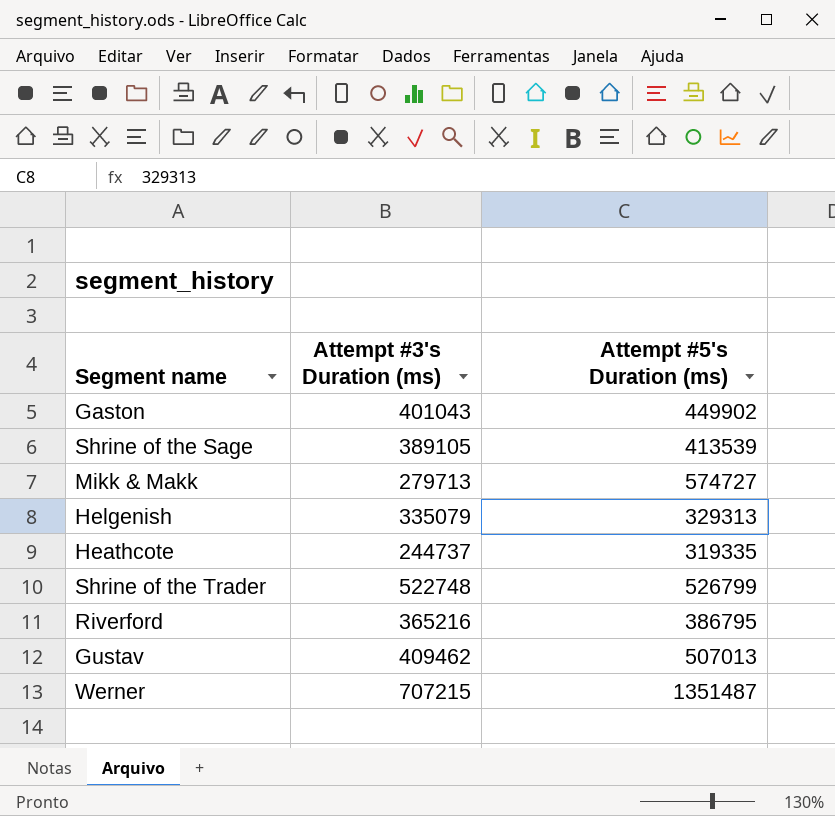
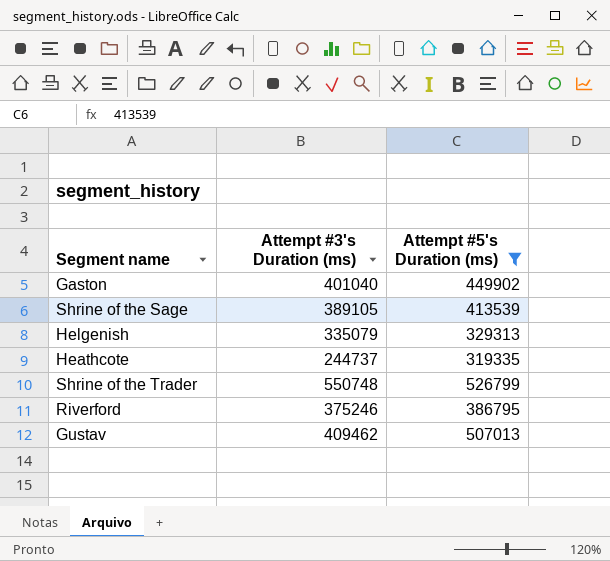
filter: none -> Attempt #5's Duration (ms) <= 526799
Gaston | Attempt #3's Duration (ms): 401043 -> 401040
Shrine of the Trader | Attempt #3's Duration (ms): 522748 -> 550748
Riverford | Attempt #3's Duration (ms): 365216 -> 375246

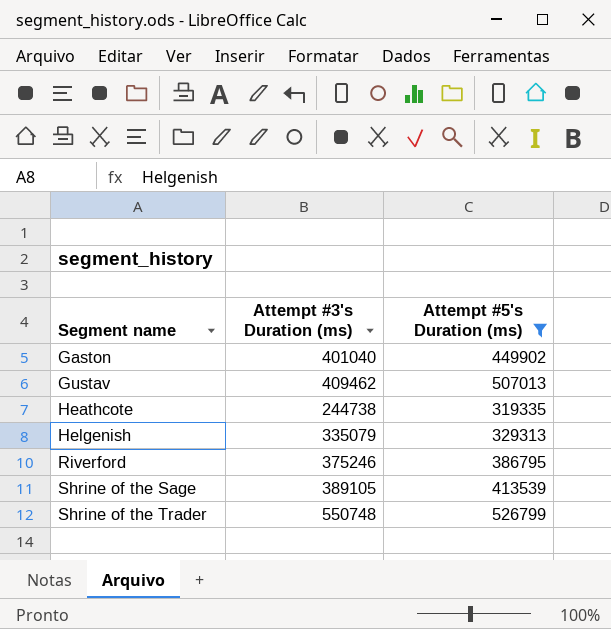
row order: none -> Segment name ascending
Heathcote | Attempt #3's Duration (ms): 244737 -> 244738

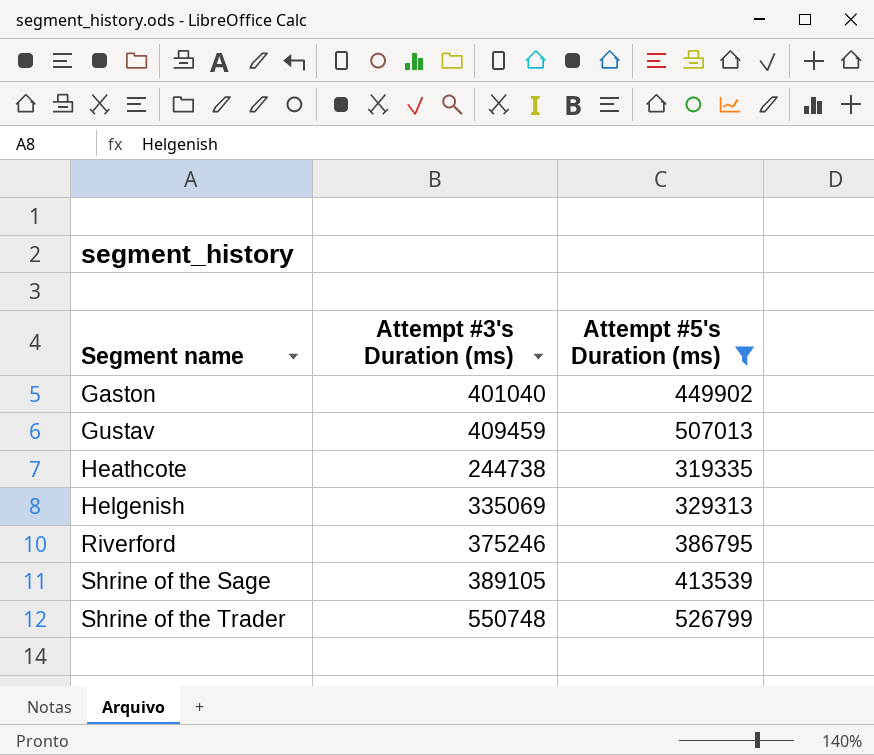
Gustav | Attempt #3's Duration (ms): 409462 -> 409459
Helgenish | Attempt #3's Duration (ms): 335079 -> 335069

